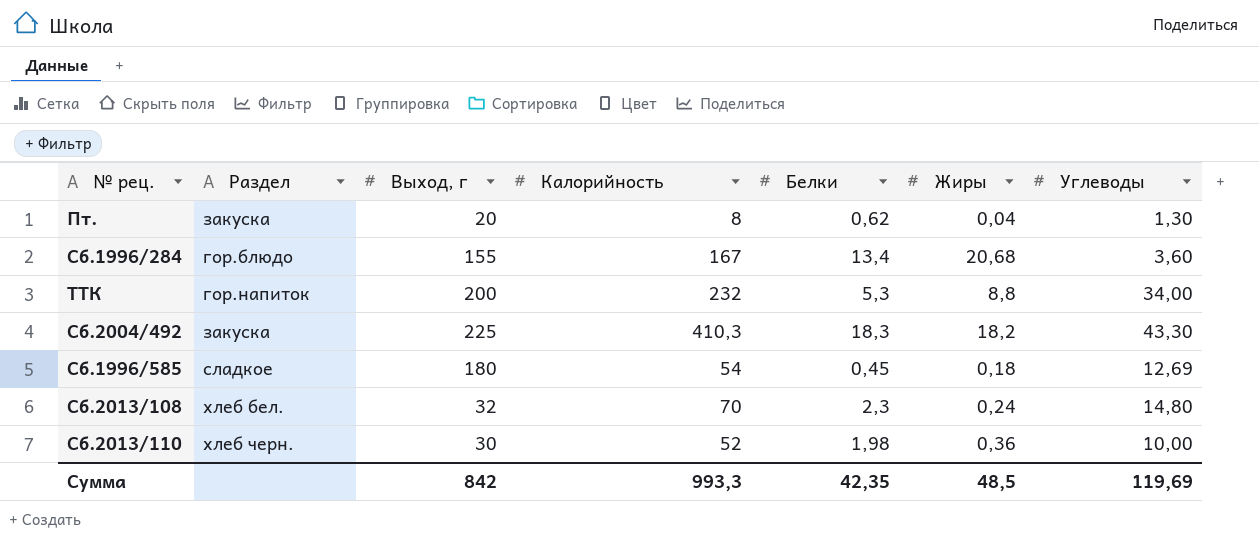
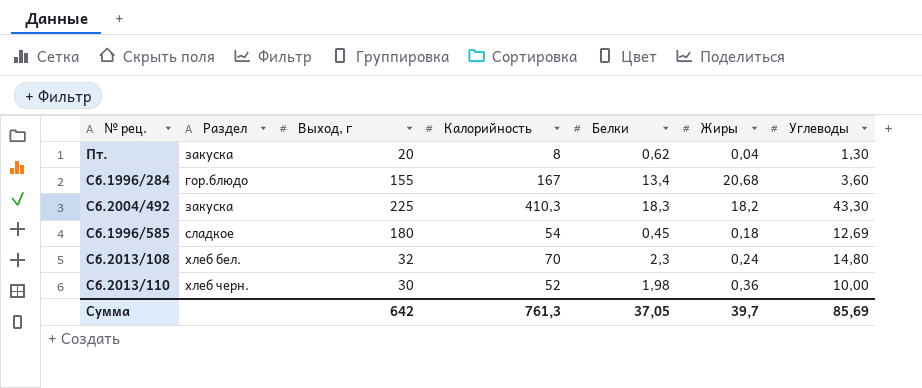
row ТТК: гор.напиток | 200 | 232 | 5,3 | 8,8 | 34,00 -> none
Сумма | Выход, г: 842 -> 642
Сумма | Калорийность: 993,3 -> 761,3
Сумма | Белки: 42,35 -> 37,05
Сумма | Жиры: 48,5 -> 39,7
Сумма | Углеводы: 119,69 -> 85,69

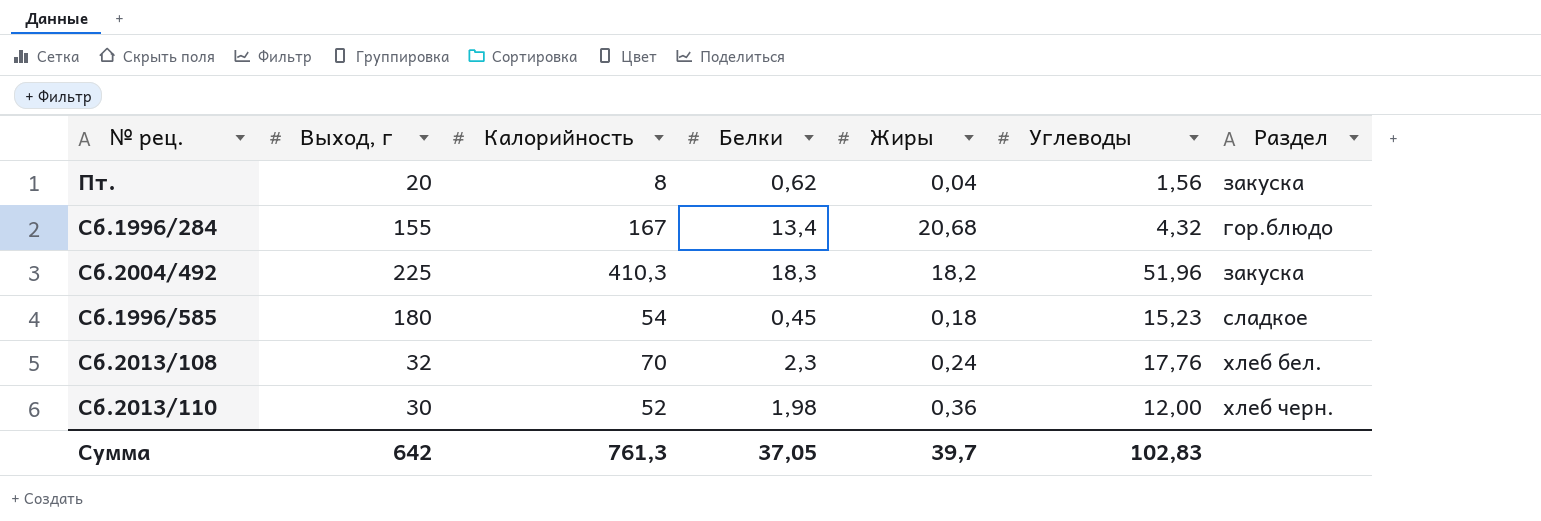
column Раздел | position: 2 -> 7
Пт. | Углеводы: 1,30 -> 1,56
Сб.1996/284 | Углеводы: 3,60 -> 4,32
Сб.2004/492 | Углеводы: 43,30 -> 51,96
Сб.1996/585 | Углеводы: 12,69 -> 15,23
Сб.2013/108 | Углеводы: 14,80 -> 17,76
Сб.2013/110 | Углеводы: 10,00 -> 12,00
Сумма | Углеводы: 85,69 -> 102,83

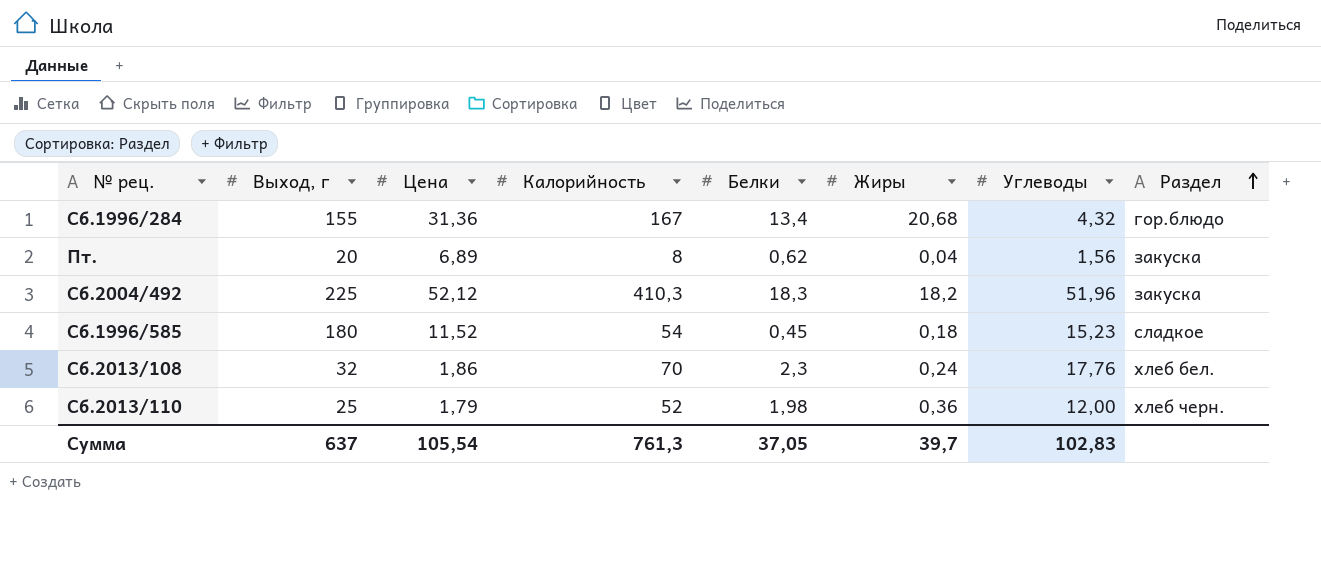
row order: none -> Раздел ascending
column Цена | position: none -> 3
Сб.2013/110 | Выход, г: 30 -> 25
Сумма | Выход, г: 642 -> 637

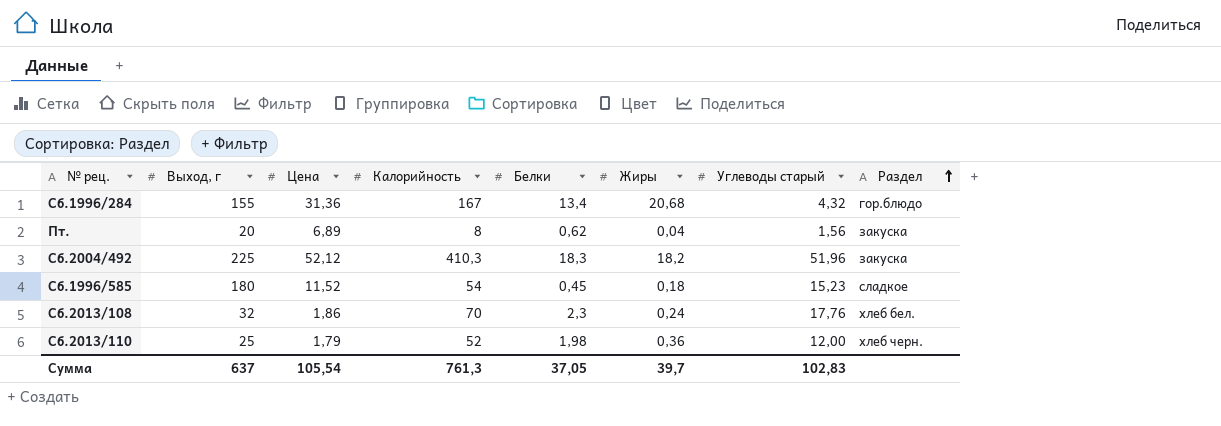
column name: Углеводы -> Углеводы старый

